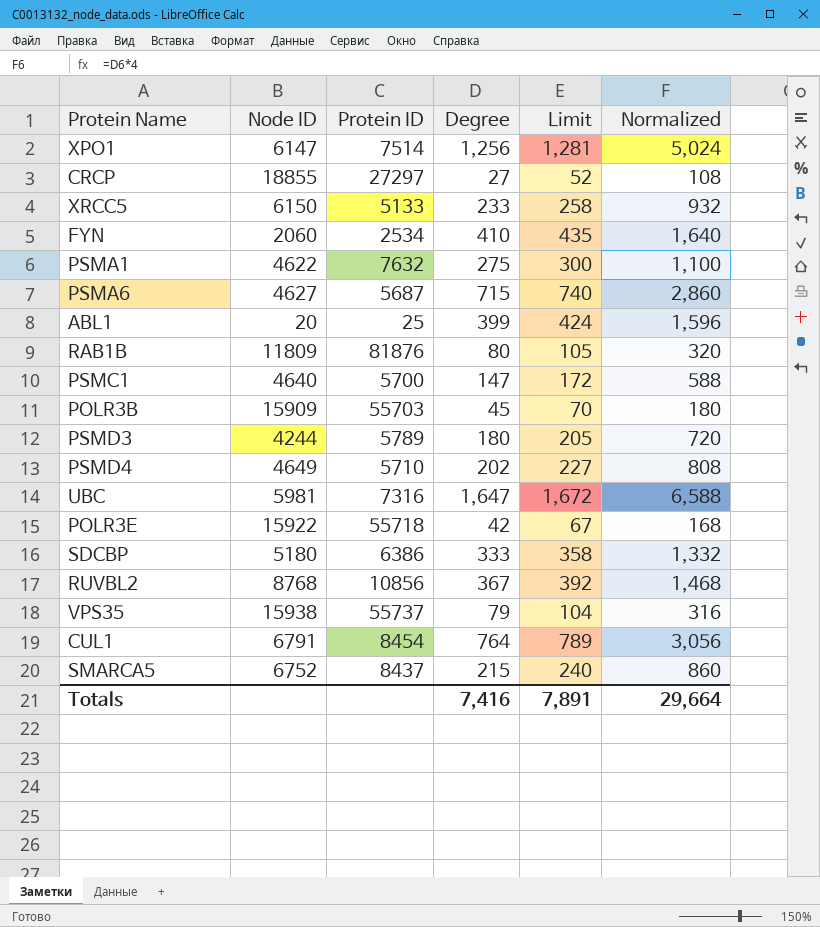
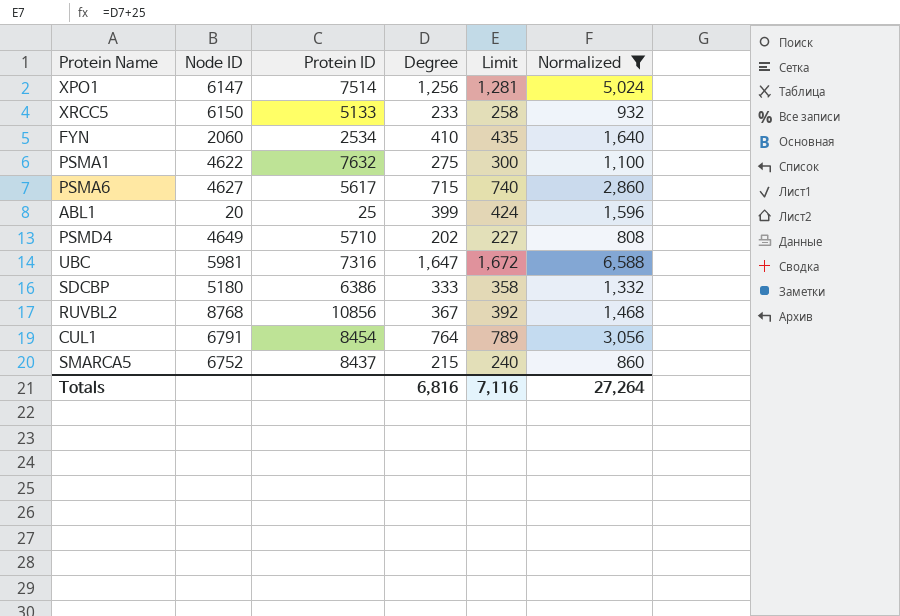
filter: none -> Normalized >= 808
PSMA6 | Protein ID: 5687 -> 5617
Totals | Degree: 7,416 -> 6,816
Totals | Limit: 7,891 -> 7,116
Totals | Normalized: 29,664 -> 27,264

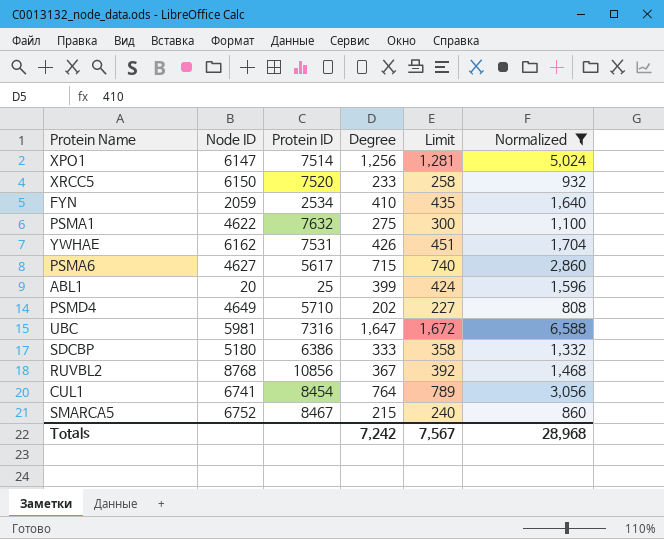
XRCC5 | Protein ID: 5133 -> 7520
FYN | Node ID: 2060 -> 2059
row YWHAE: none -> 6162 | 7531 | 426 | 451 | 1,704
CUL1 | Node ID: 6791 -> 6741
SMARCA5 | Protein ID: 8437 -> 8467
Totals | Degree: 6,816 -> 7,242
Totals | Limit: 7,116 -> 7,567
Totals | Normalized: 27,264 -> 28,968

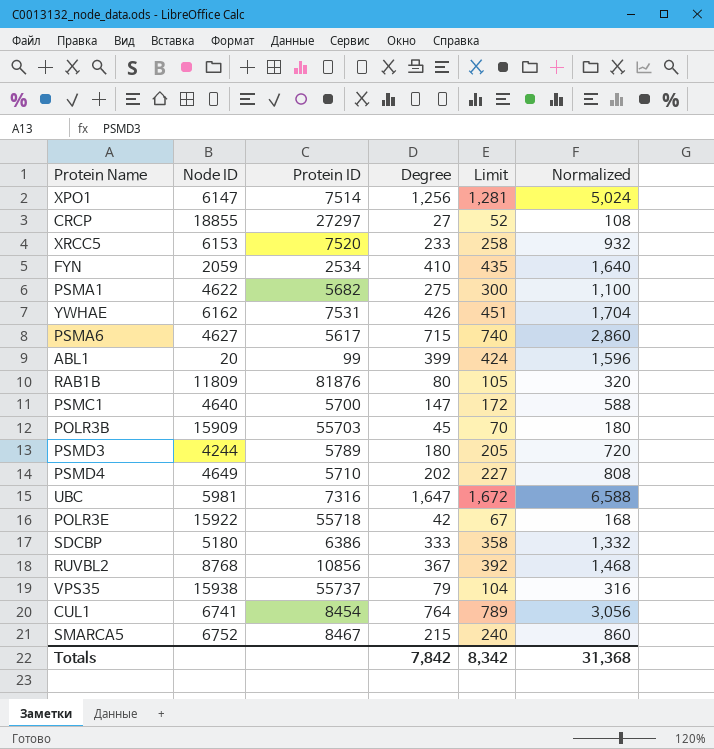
filter: Normalized >= 808 -> none
XRCC5 | Node ID: 6150 -> 6153
PSMA1 | Protein ID: 7632 -> 5682
ABL1 | Protein ID: 25 -> 99
Totals | Degree: 7,242 -> 7,842
Totals | Limit: 7,567 -> 8,342
Totals | Normalized: 28,968 -> 31,368

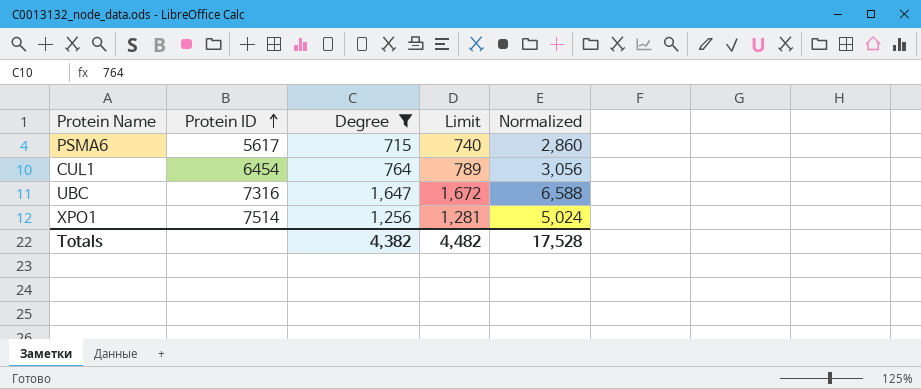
filter: none -> Degree >= 715
row order: none -> Protein ID ascending
column Node ID | position: 2 -> none
CUL1 | Protein ID: 8454 -> 6454
Totals | Degree: 7,842 -> 4,382
Totals | Limit: 8,342 -> 4,482
Totals | Normalized: 31,368 -> 17,528

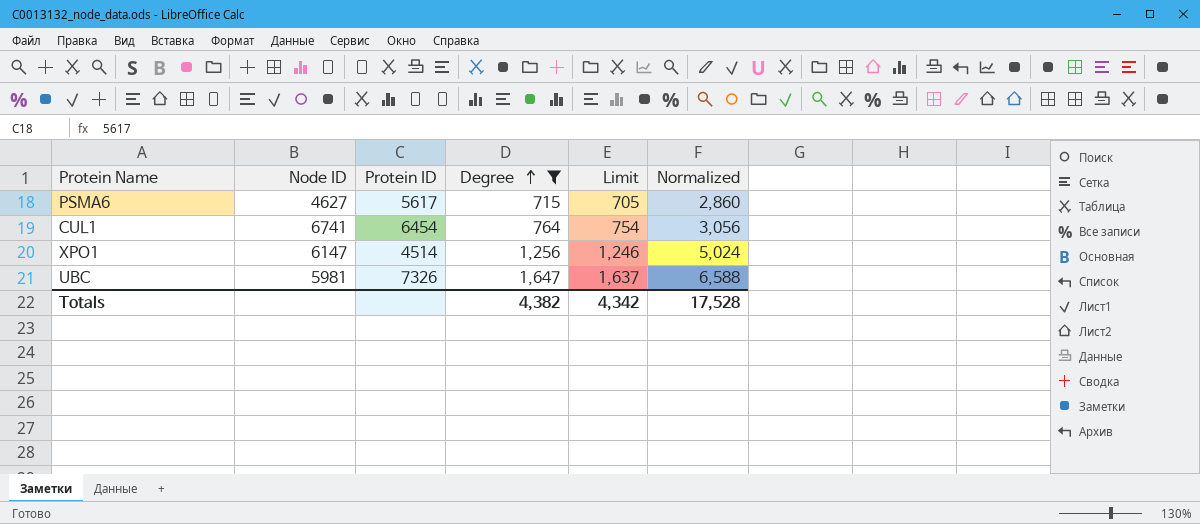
row order: Protein ID ascending -> Degree ascending
column Node ID | position: none -> 2
column Limit | formula: [Degree] + 25 -> [Degree] - 10
XPO1 | Protein ID: 7514 -> 4514
UBC | Protein ID: 7316 -> 7326
Totals | Limit: 4,482 -> 4,342

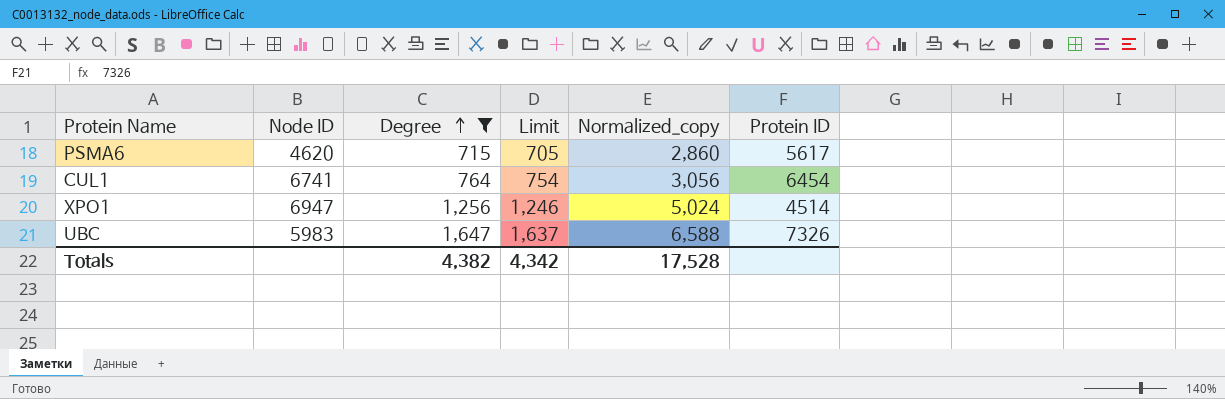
column name: Normalized -> Normalized_copy
column Protein ID | position: 3 -> 6
PSMA6 | Node ID: 4627 -> 4620
XPO1 | Node ID: 6147 -> 6947
UBC | Node ID: 5981 -> 5983

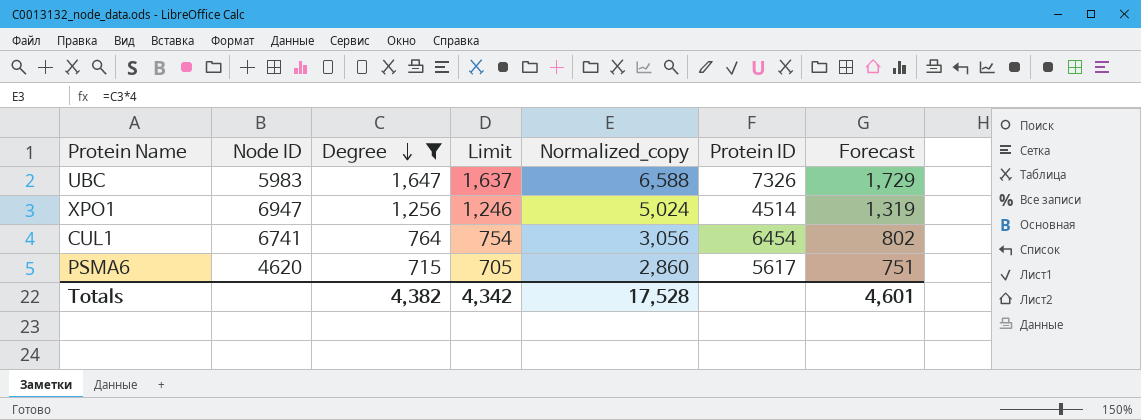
row order: Degree ascending -> Degree descending
column Forecast | formula: none -> [Degree] * 1.05

